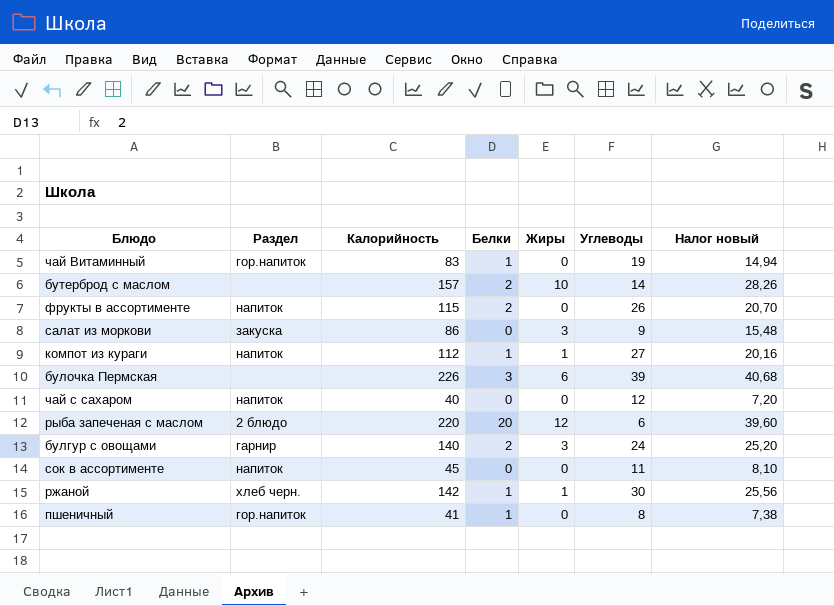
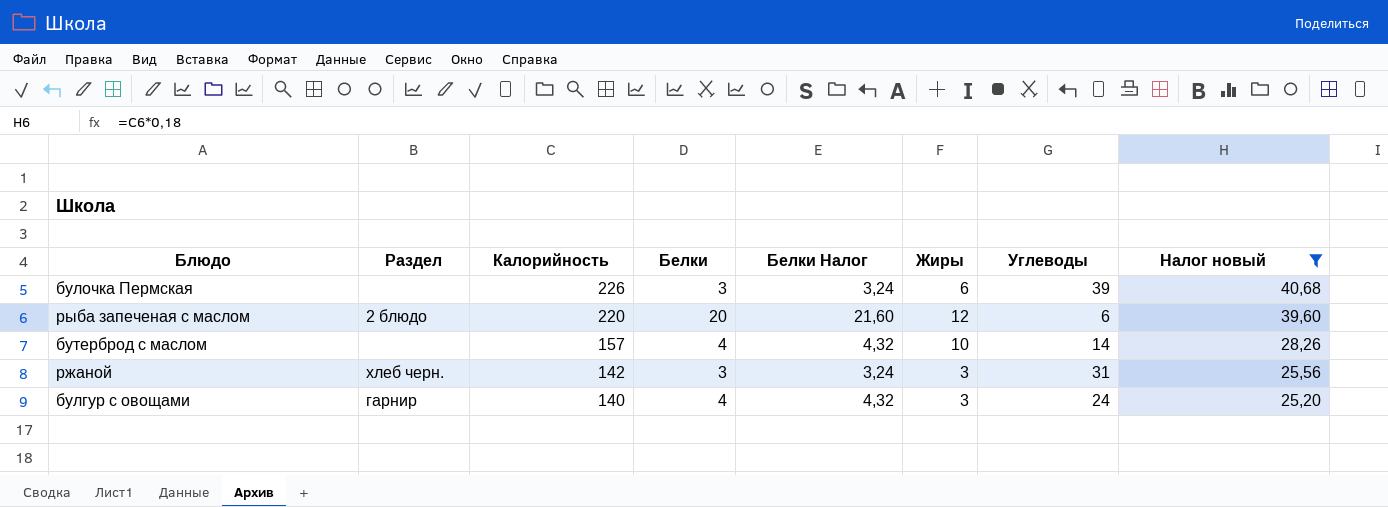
filter: none -> Налог новый >= 25,20
row order: none -> Калорийность descending
column Белки Налог | formula: none -> [Белки] * 1,08
бутерброд с маслом | Белки: 2 -> 4
ржаной | Белки: 1 -> 3
ржаной | Жиры: 1 -> 3
ржаной | Углеводы: 30 -> 31
булгур с овощами | Белки: 2 -> 4

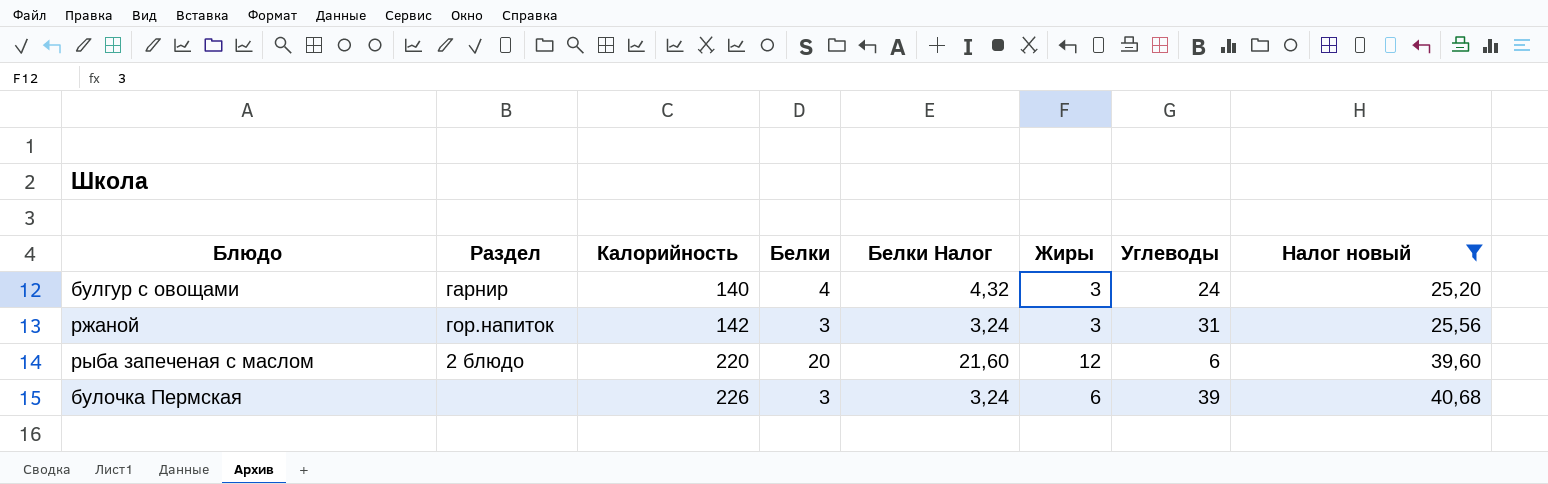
row order: Калорийность descending -> Калорийность ascending
row бутерброд с маслом: none | 157 | 4 | 4,32 | 10 | 14 | 28,26 -> none
ржаной | Раздел: хлеб черн. -> гор.напиток

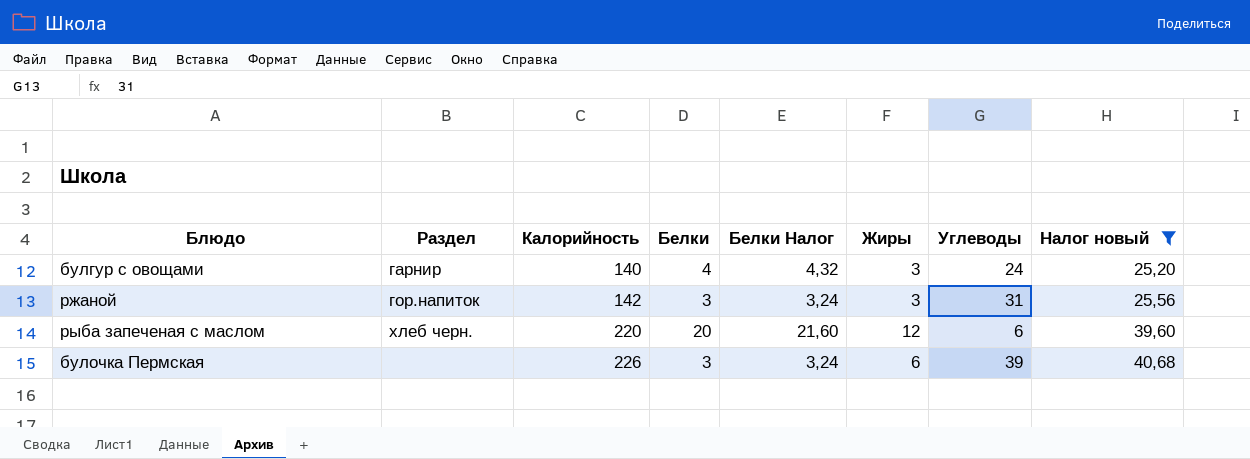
рыба запеченая с маслом | Раздел: 2 блюдо -> хлеб черн.

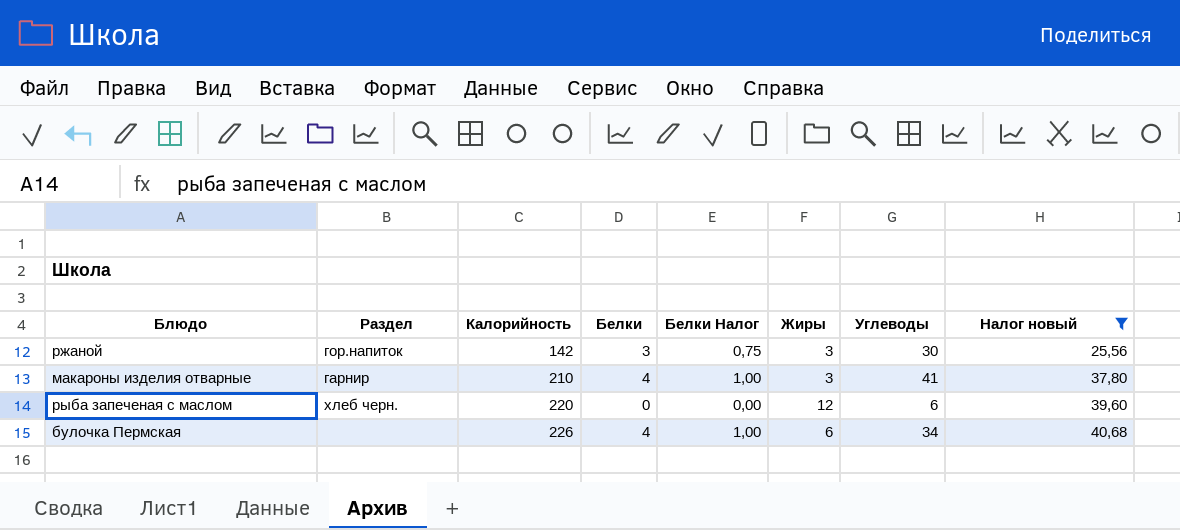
column Белки Налог | formula: [Белки] * 1,08 -> [Белки] * 0,25
row булгур с овощами: гарнир | 140 | 4 | 4,32 | 3 | 24 | 25,20 -> none
ржаной | Углеводы: 31 -> 30
row макароны изделия отварные: none -> гарнир | 210 | 4 | 1,00 | 3 | 41 | 37,80
рыба запеченая с маслом | Белки: 20 -> 0
булочка Пермская | Белки: 3 -> 4
булочка Пермская | Углеводы: 39 -> 34

